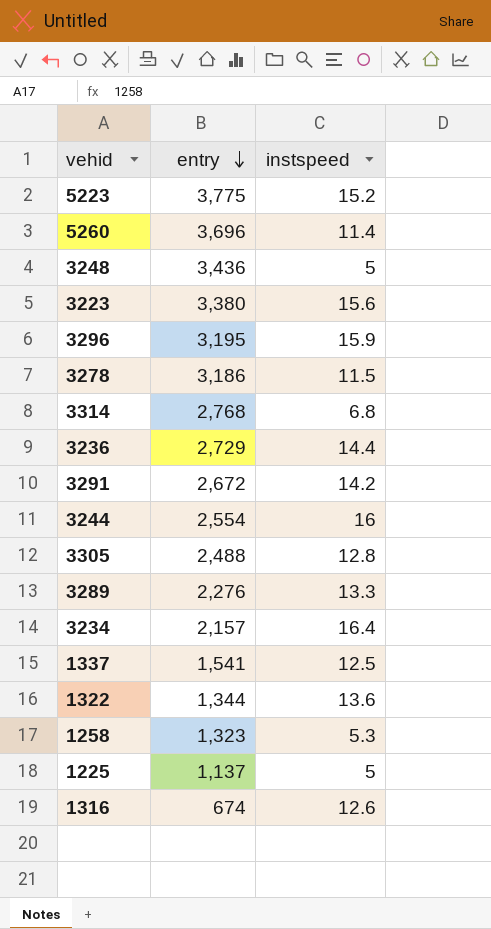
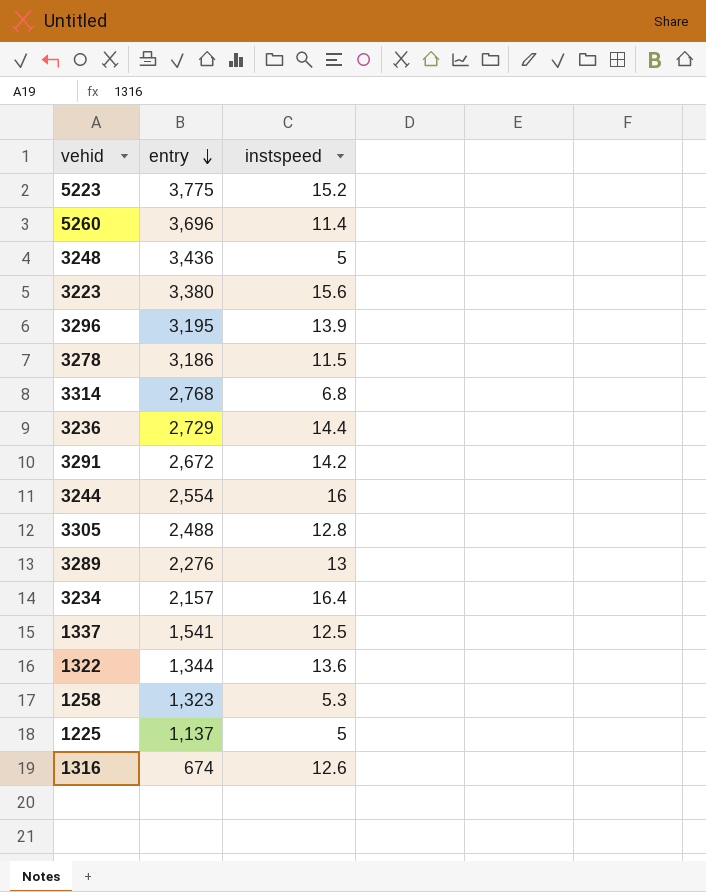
3296 | instspeed: 15.9 -> 13.9
3289 | instspeed: 13.3 -> 13

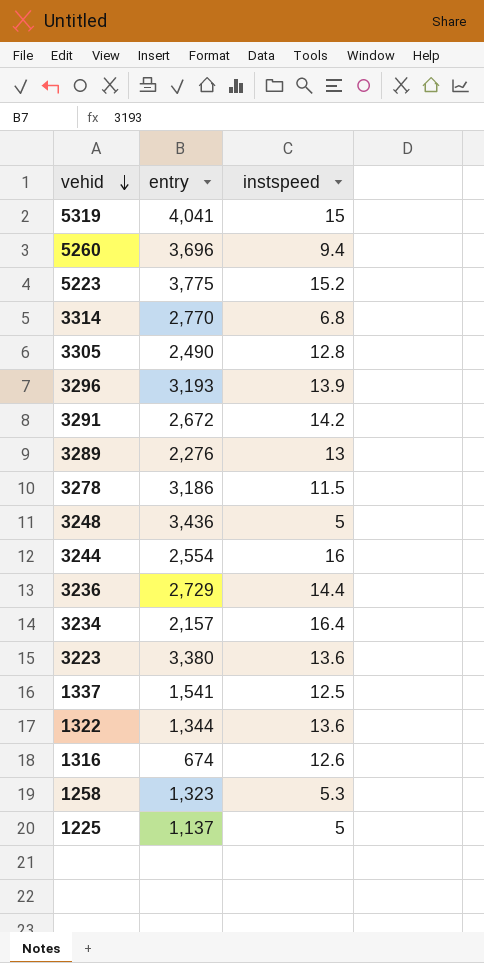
row order: entry descending -> vehid descending
row 5319: none -> 4,041 | 15
5260 | instspeed: 11.4 -> 9.4
3314 | entry: 2,768 -> 2,770
3305 | entry: 2,488 -> 2,490
3296 | entry: 3,195 -> 3,193
3223 | instspeed: 15.6 -> 13.6

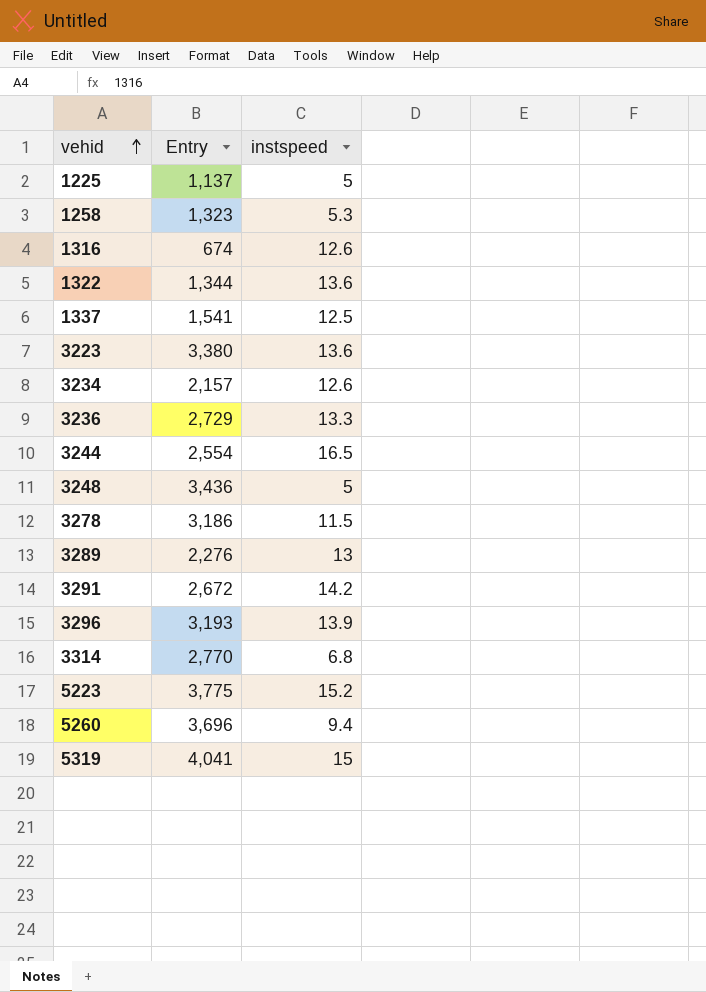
row order: vehid descending -> vehid ascending
column name: entry -> Entry
row 3305: 2,490 | 12.8 -> none
3234 | instspeed: 16.4 -> 12.6
3236 | instspeed: 14.4 -> 13.3
3244 | instspeed: 16 -> 16.5

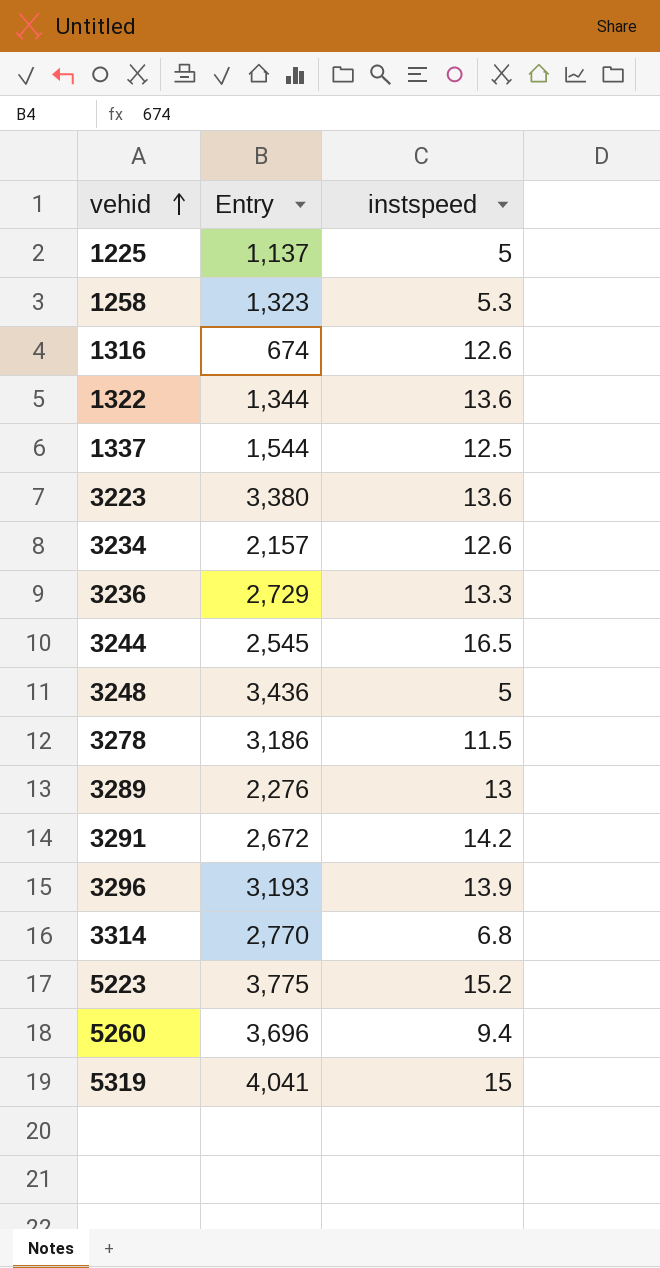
1337 | Entry: 1,541 -> 1,544
3244 | Entry: 2,554 -> 2,545

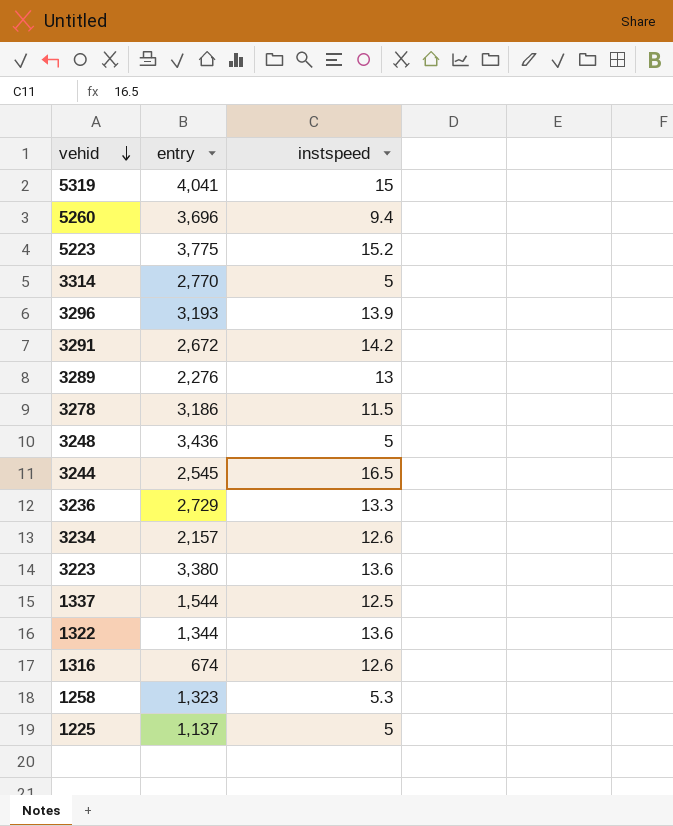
row order: vehid ascending -> vehid descending
column name: Entry -> entry
3314 | instspeed: 6.8 -> 5

